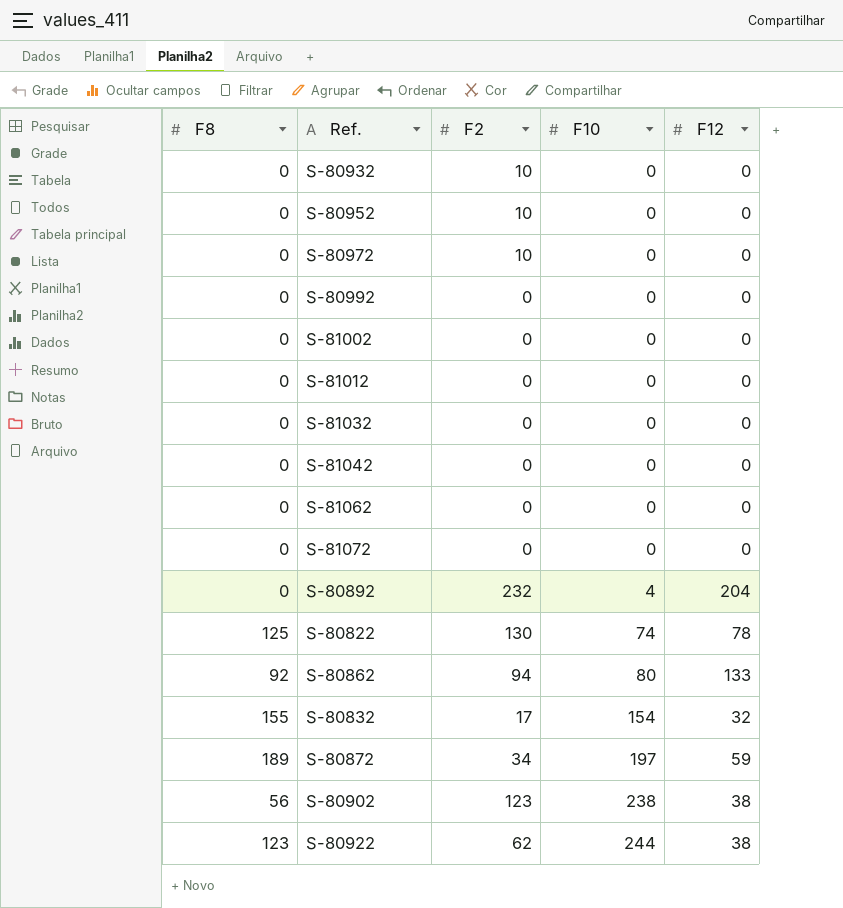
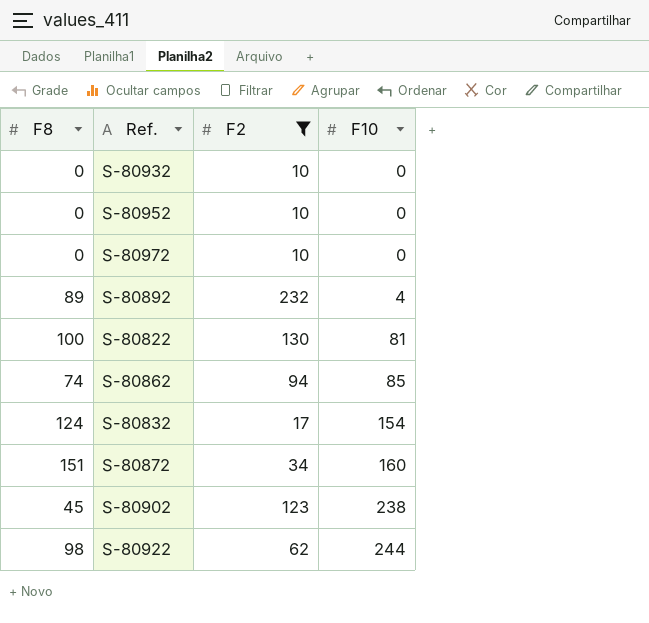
filter: none -> F2 != 0
column F12 | position: 5 -> none
S-80892 | F8: 0 -> 89
S-80822 | F8: 125 -> 100
S-80822 | F10: 74 -> 81
S-80862 | F8: 92 -> 74
S-80862 | F10: 80 -> 85
S-80832 | F8: 155 -> 124
S-80872 | F8: 189 -> 151
S-80872 | F10: 197 -> 160
S-80902 | F8: 56 -> 45
S-80922 | F8: 123 -> 98

